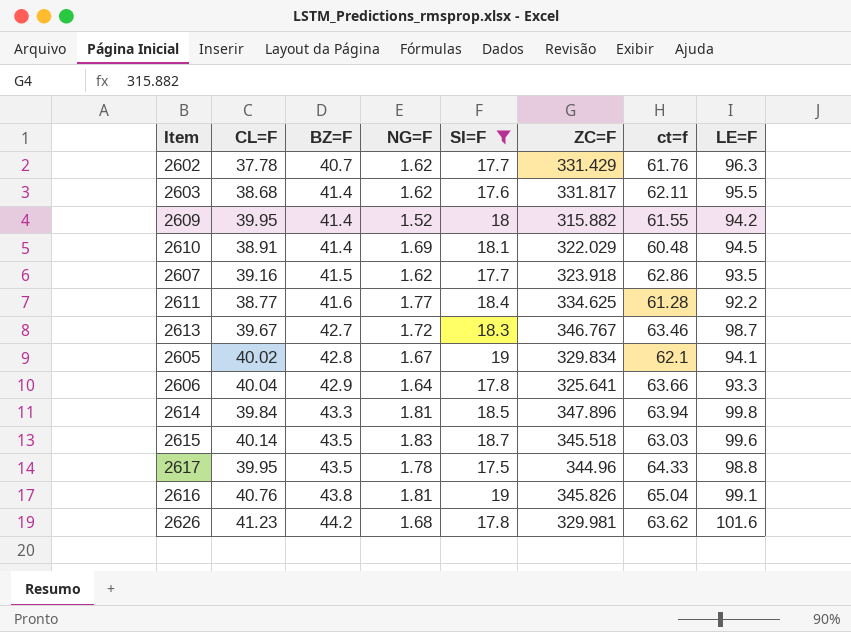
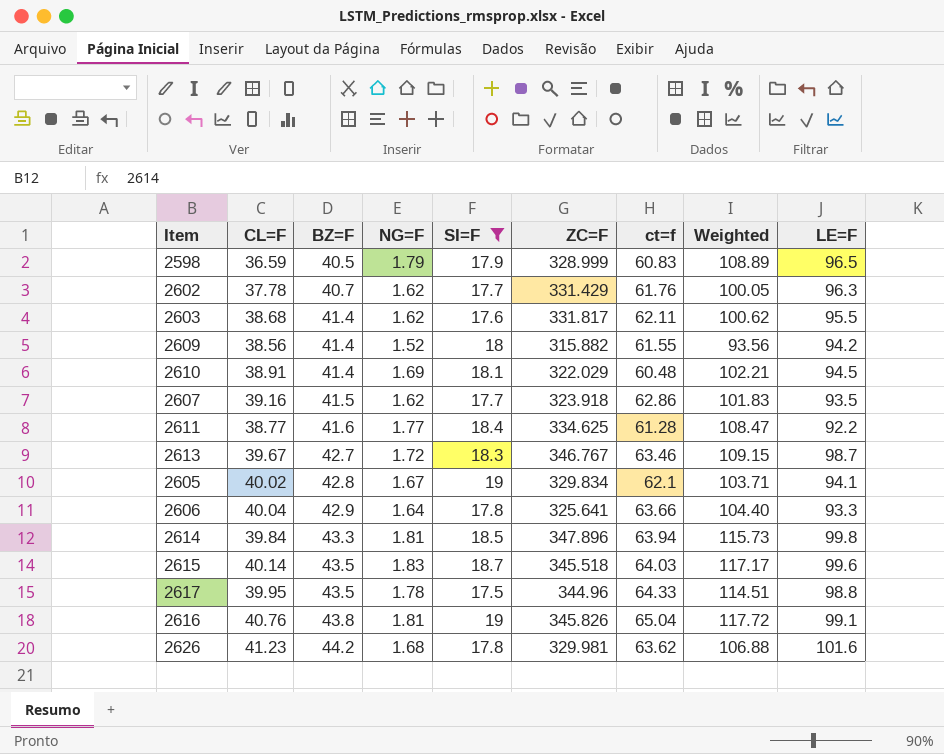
column Weighted | formula: none -> [NG=F] * [ct=f]
row 2598: none -> 36.59 | 40.5 | 1.79 | 17.9 | 328.999 | 60.83 | 108.89 | 96.5
2609 | CL=F: 39.95 -> 38.56
2615 | ct=f: 63.03 -> 64.03

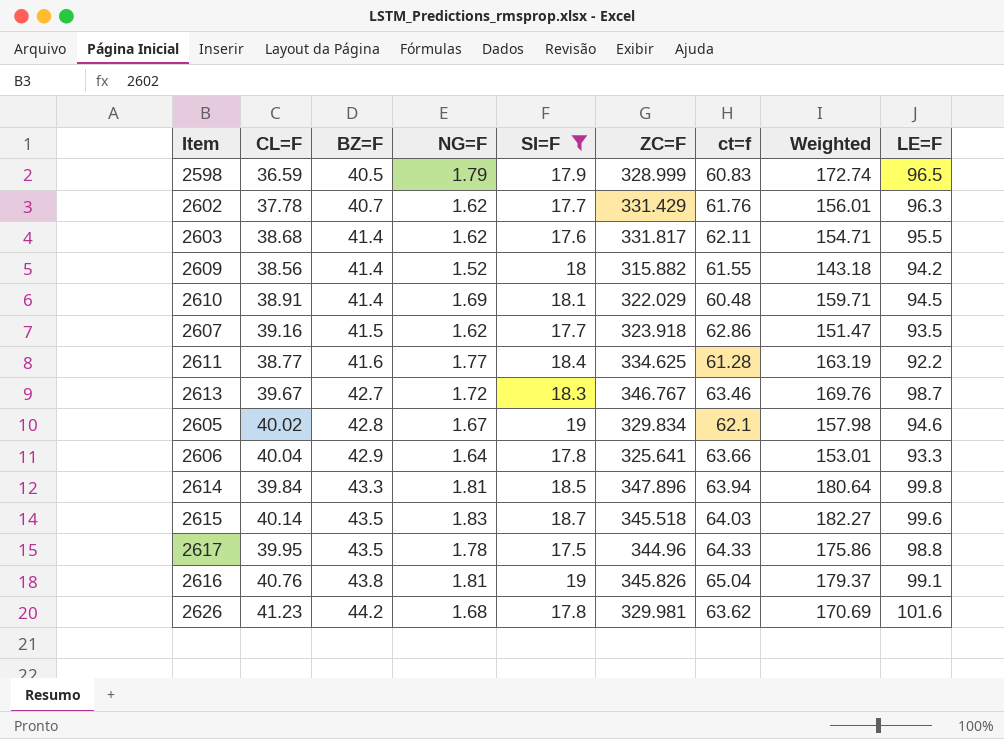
column Weighted | formula: [NG=F] * [ct=f] -> [NG=F] * [LE=F]
2605 | LE=F: 94.1 -> 94.6

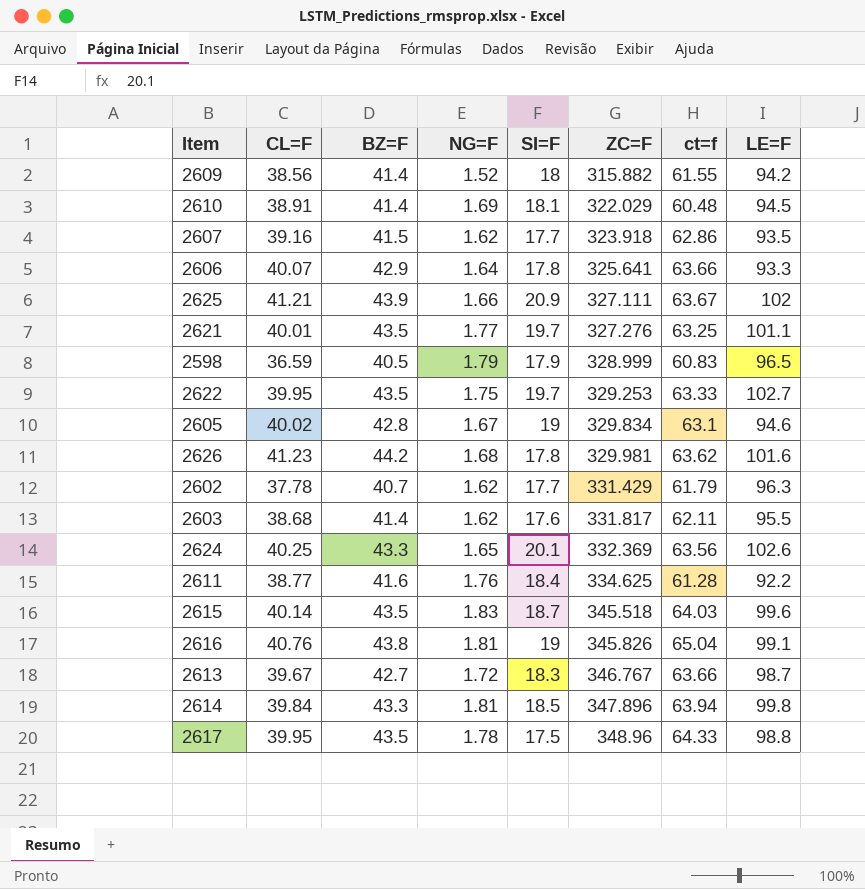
filter: SI=F <= 19 -> none
row order: BZ=F ascending -> ZC=F ascending
column Weighted | formula: [NG=F] * [LE=F] -> none
2606 | CL=F: 40.04 -> 40.07
2605 | ct=f: 62.1 -> 63.1
2602 | ct=f: 61.76 -> 61.79
2611 | NG=F: 1.77 -> 1.76
2613 | ct=f: 63.46 -> 63.66
2617 | ZC=F: 344.96 -> 348.96

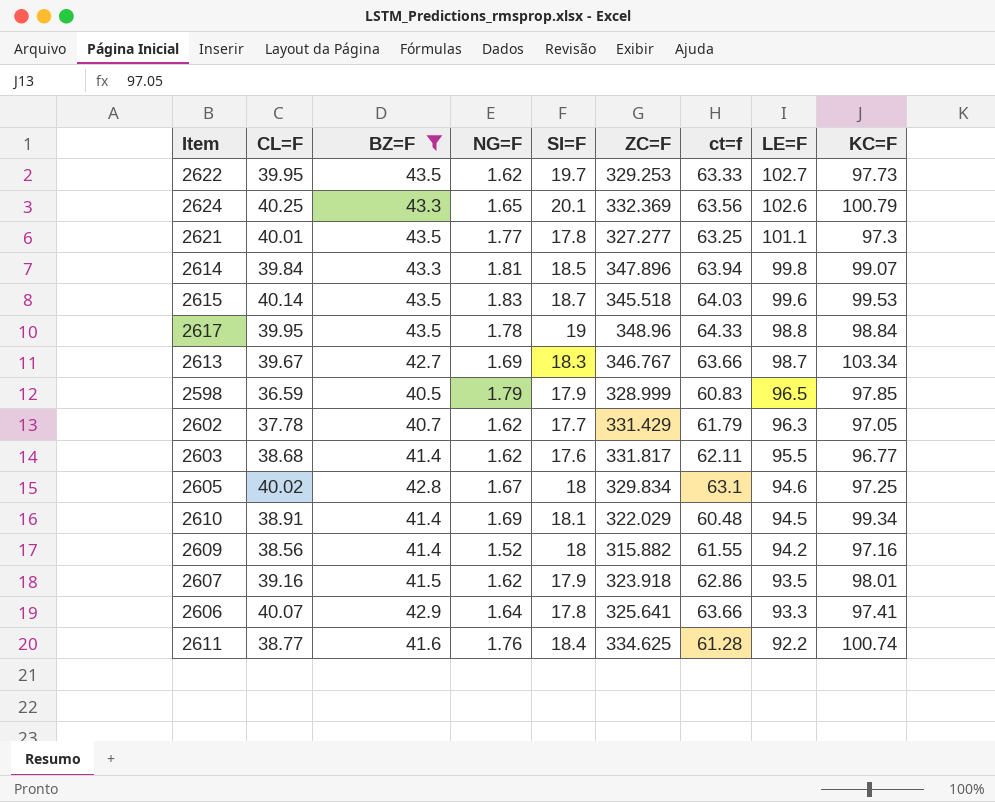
filter: none -> BZ=F <= 43.5
row order: ZC=F ascending -> LE=F descending
column KC=F | position: none -> 9
2622 | NG=F: 1.75 -> 1.62
2621 | SI=F: 19.7 -> 17.8
2621 | ZC=F: 327.276 -> 327.277
2617 | SI=F: 17.5 -> 19
2613 | NG=F: 1.72 -> 1.69
2605 | SI=F: 19 -> 18
2607 | SI=F: 17.7 -> 17.9

